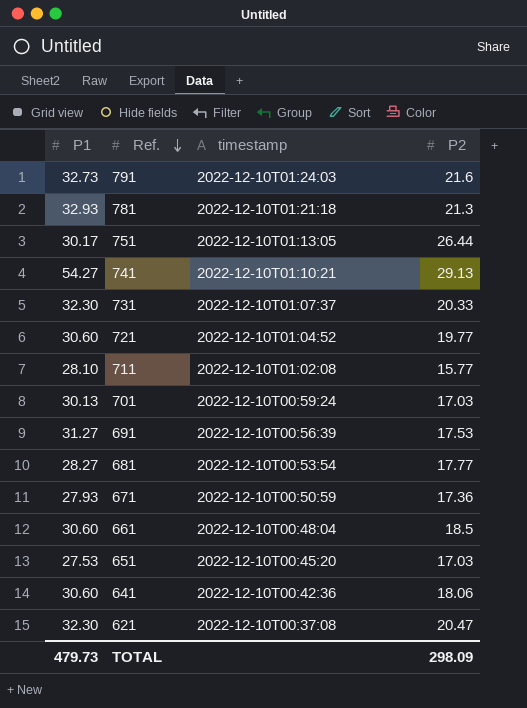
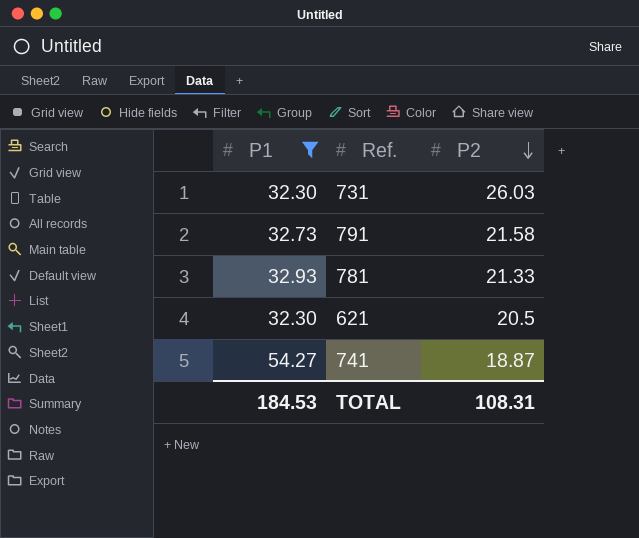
filter: none -> P1 >= 32.30
row order: Ref. descending -> P2 descending
column timestamp | position: 3 -> none
731 | P2: 20.33 -> 26.03
791 | P2: 21.6 -> 21.58
781 | P2: 21.3 -> 21.33
621 | P2: 20.47 -> 20.5
741 | P2: 29.13 -> 18.87
TOTAL | P1: 479.73 -> 184.53
TOTAL | P2: 298.09 -> 108.31

